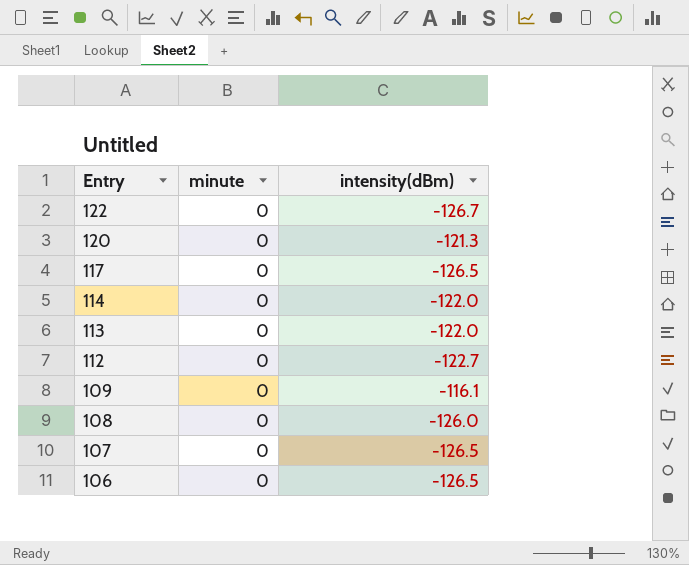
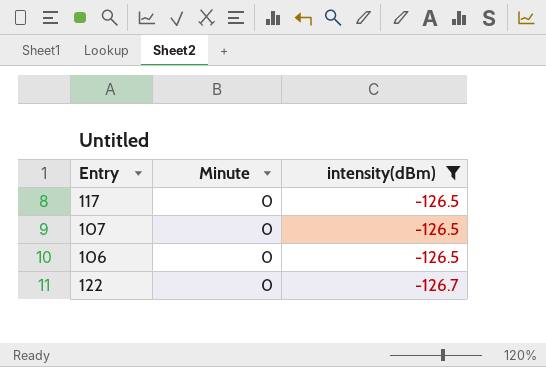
filter: none -> intensity(dBm) <= -126.5
row order: Entry descending -> intensity(dBm) descending
column name: minute -> Minute

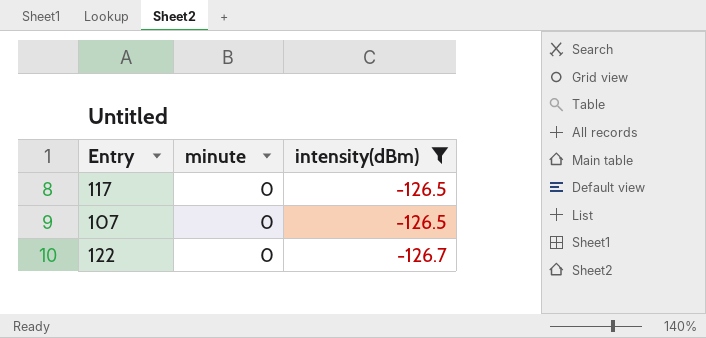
column name: Minute -> minute
row 106: 0 | -126.5 -> none

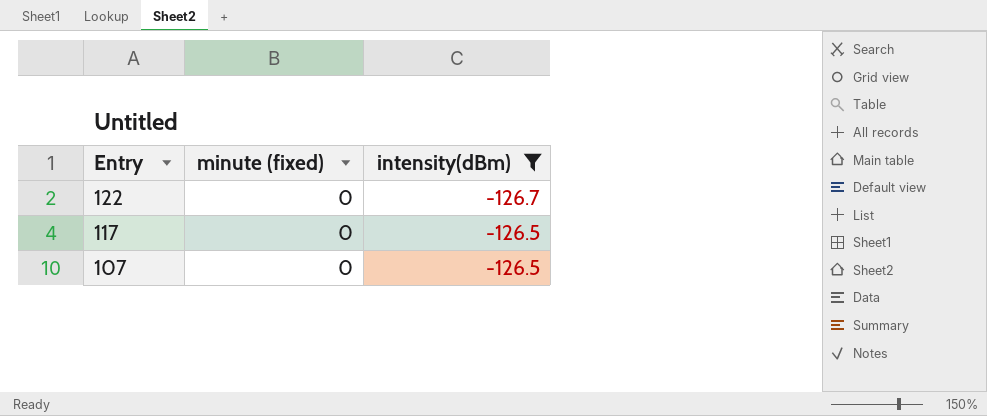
row order: intensity(dBm) descending -> Entry descending
column name: minute -> minute (fixed)

